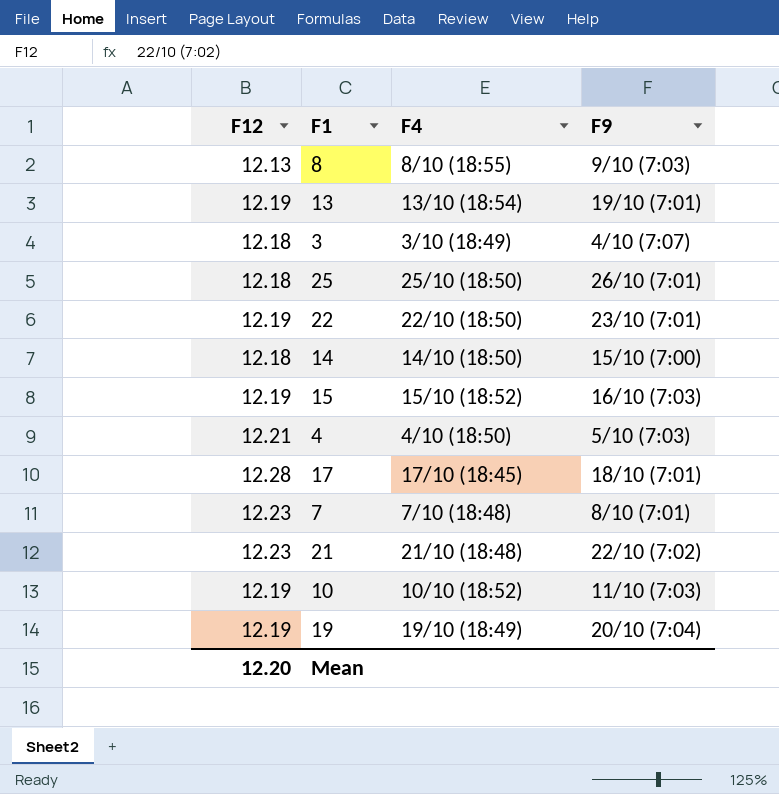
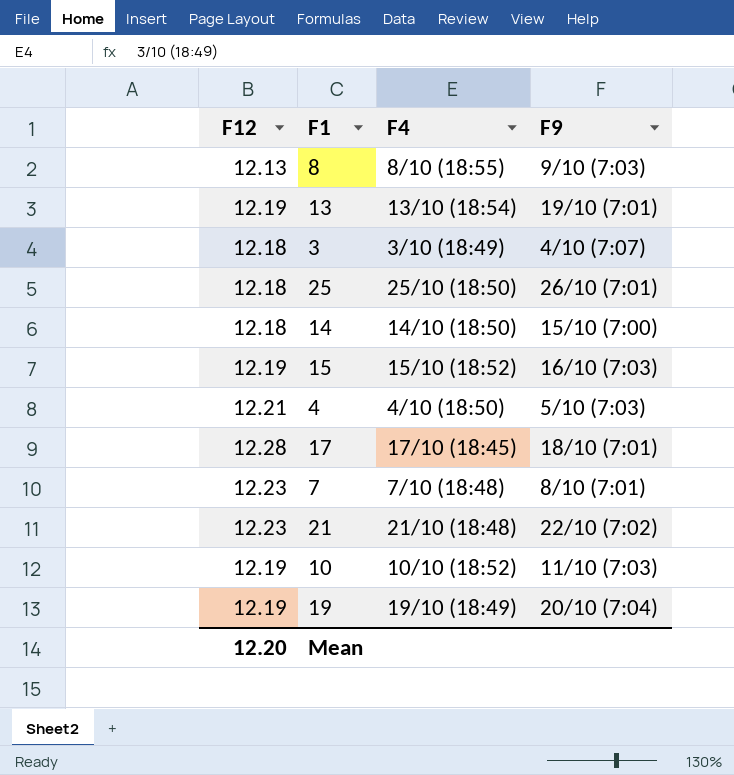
row 22: 12.19 | 22/10 (18:50) | 23/10 (7:01) -> none

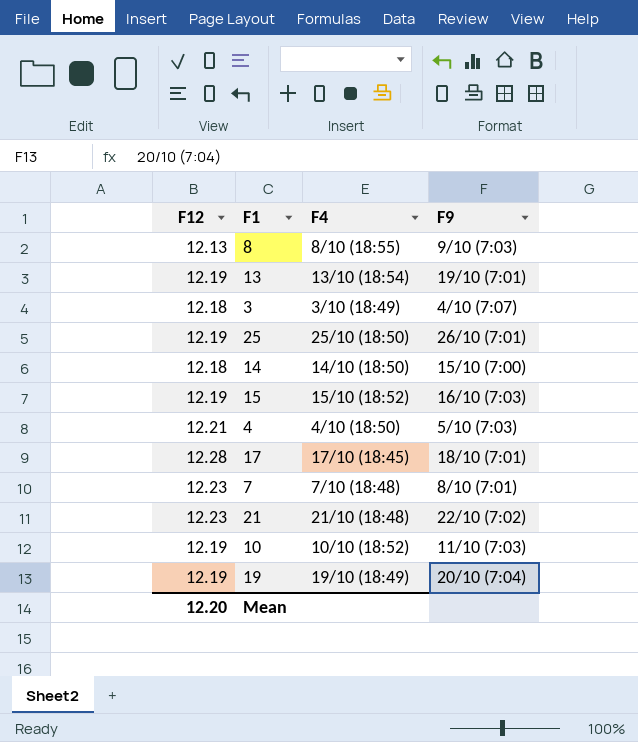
25 | F12: 12.18 -> 12.19

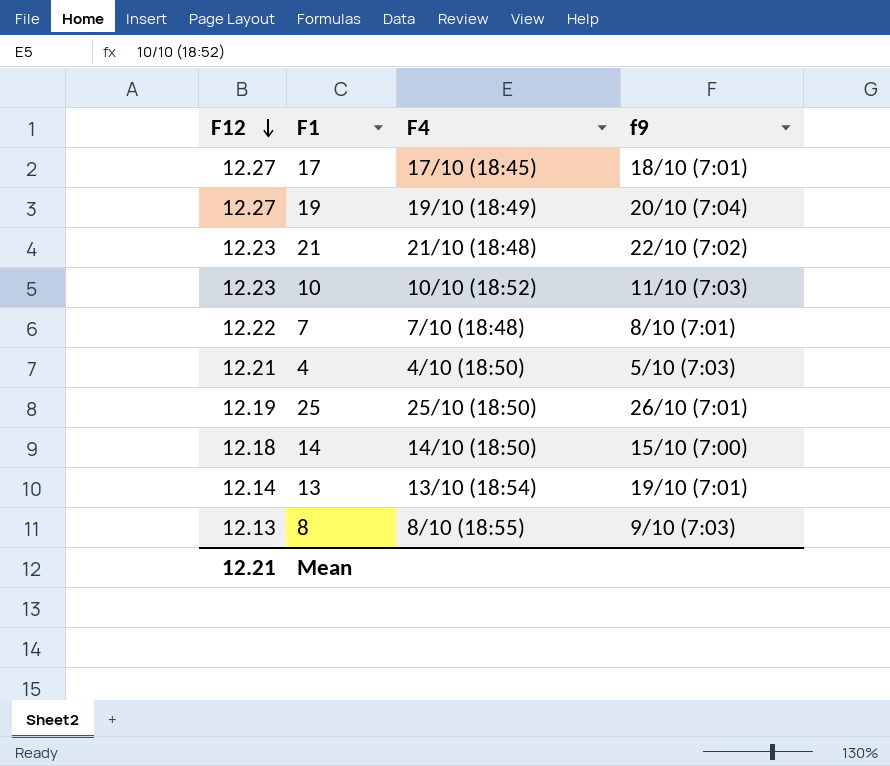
row order: none -> F12 descending
column name: F9 -> f9
row 3: 12.18 | 3/10 (18:49) | 4/10 (7:07) -> none
row 15: 12.19 | 15/10 (18:52) | 16/10 (7:03) -> none
17 | F12: 12.28 -> 12.27
19 | F12: 12.19 -> 12.27
10 | F12: 12.19 -> 12.23
7 | F12: 12.23 -> 12.22
13 | F12: 12.19 -> 12.14
Mean | F12: 12.20 -> 12.21

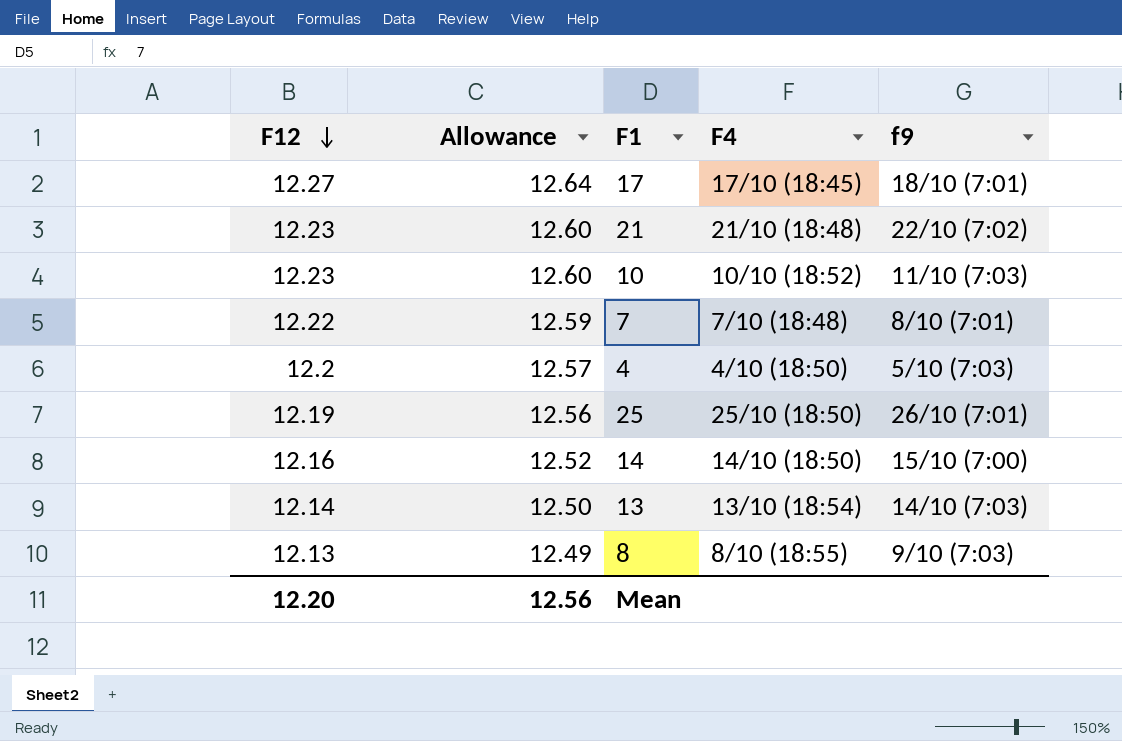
column Allowance | formula: none -> [F12] * 1.03
row 19: 12.27 | 19/10 (18:49) | 20/10 (7:04) -> none
4 | F12: 12.21 -> 12.2
14 | F12: 12.18 -> 12.16
13 | f9: 19/10 (7:01) -> 14/10 (7:03)
Mean | F12: 12.21 -> 12.20

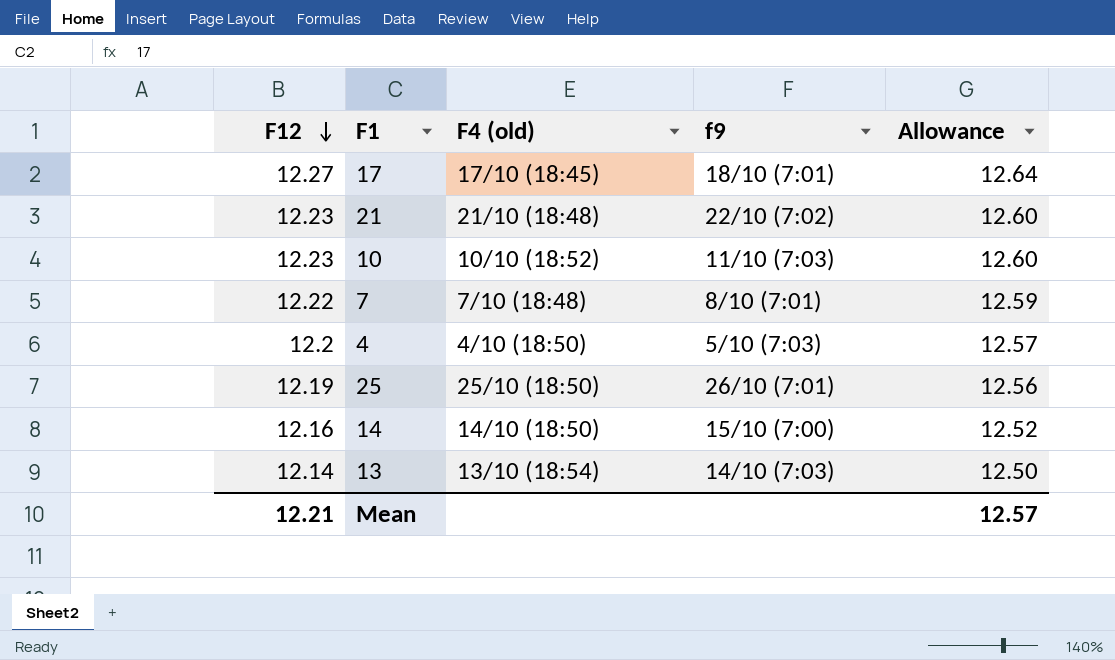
column name: F4 -> F4 (old)
column Allowance | position: 2 -> 5
row 8: 12.13 | 12.49 | 8/10 (18:55) | 9/10 (7:03) -> none
Mean | F12: 12.20 -> 12.21
Mean | Allowance: 12.56 -> 12.57

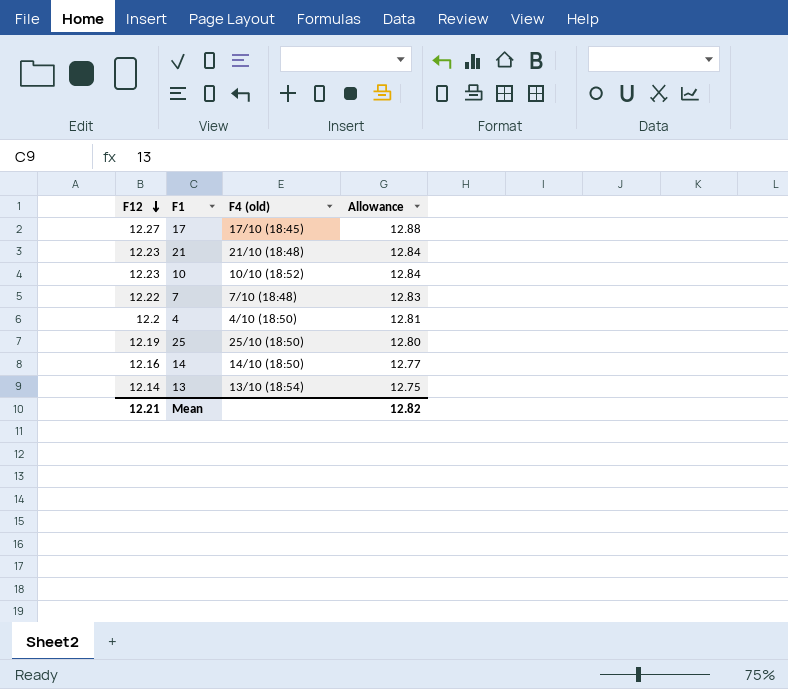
column f9 | position: 4 -> none
column Allowance | formula: [F12] * 1.03 -> [F12] * 1.05
Mean | Allowance: 12.57 -> 12.82

